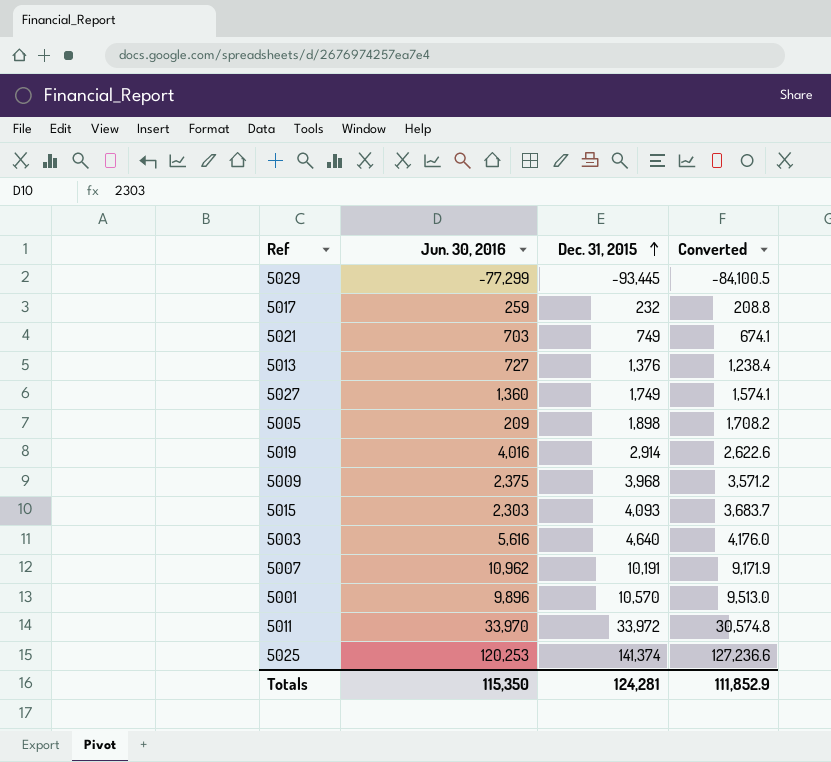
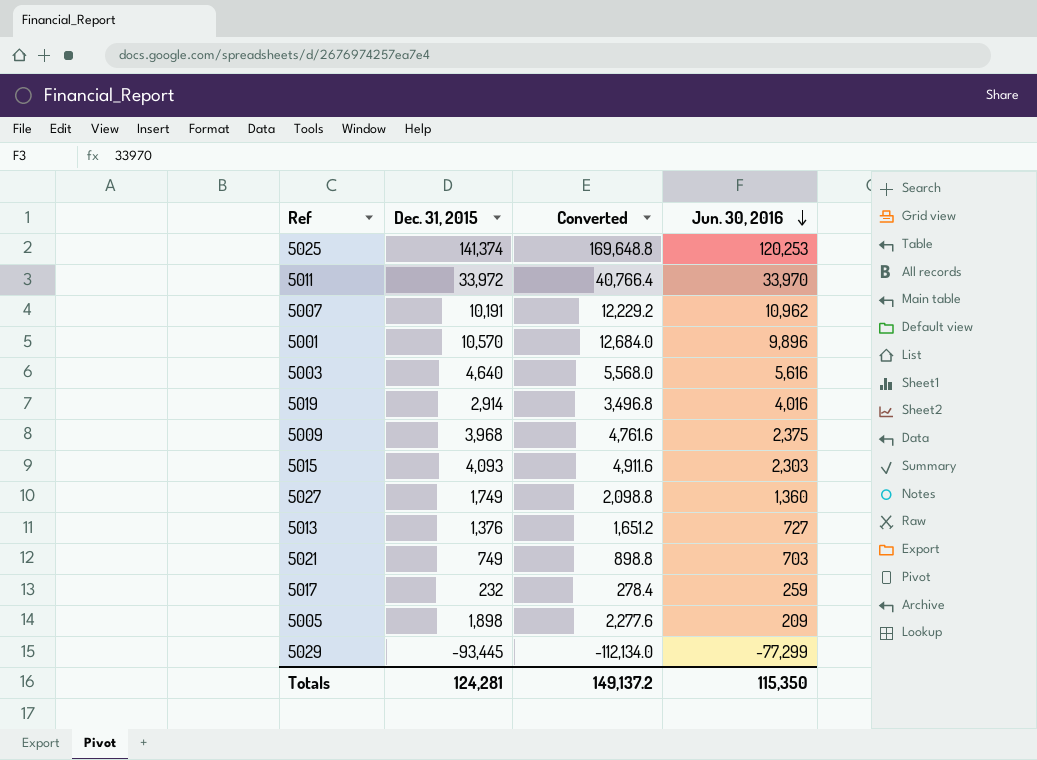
row order: Dec. 31, 2015 ascending -> Jun. 30, 2016 descending
column Converted | formula: [Dec. 31, 2015] * 0.9 -> [Dec. 31, 2015] * 1.2
column Jun. 30, 2016 | position: 2 -> 4
Totals | Converted: 111,852.9 -> 149,137.2

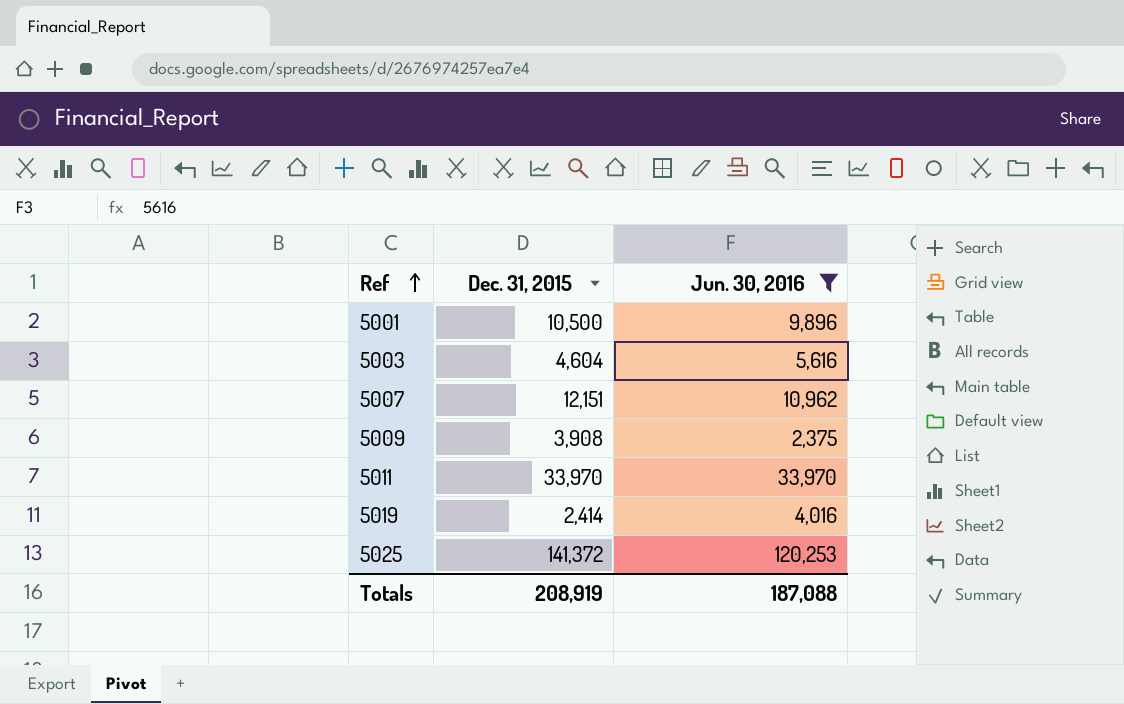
filter: none -> Jun. 30, 2016 >= 2,375
row order: Jun. 30, 2016 descending -> Ref ascending
column Converted | formula: [Dec. 31, 2015] * 1.2 -> none
5001 | Dec. 31, 2015: 10,570 -> 10,500
5003 | Dec. 31, 2015: 4,640 -> 4,604
5007 | Dec. 31, 2015: 10,191 -> 12,151
5009 | Dec. 31, 2015: 3,968 -> 3,908
5011 | Dec. 31, 2015: 33,972 -> 33,970
5019 | Dec. 31, 2015: 2,914 -> 2,414
5025 | Dec. 31, 2015: 141,374 -> 141,372
Totals | Dec. 31, 2015: 124,281 -> 208,919
Totals | Jun. 30, 2016: 115,350 -> 187,088

